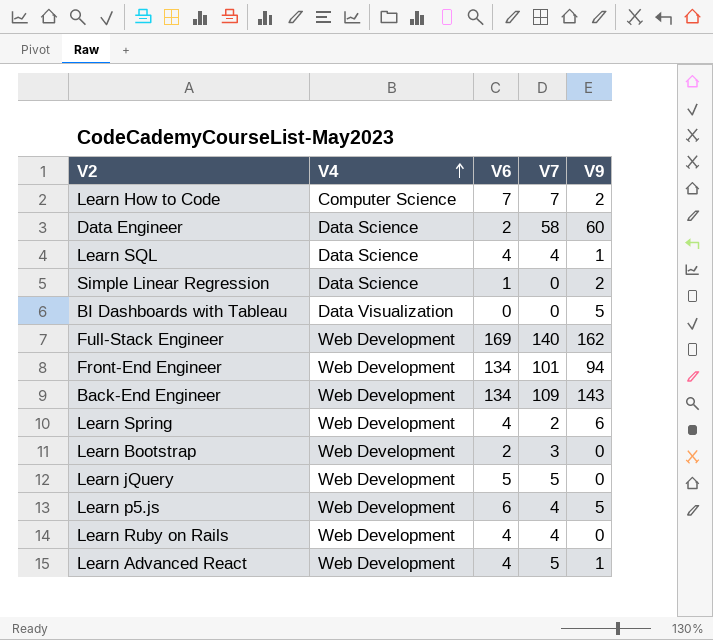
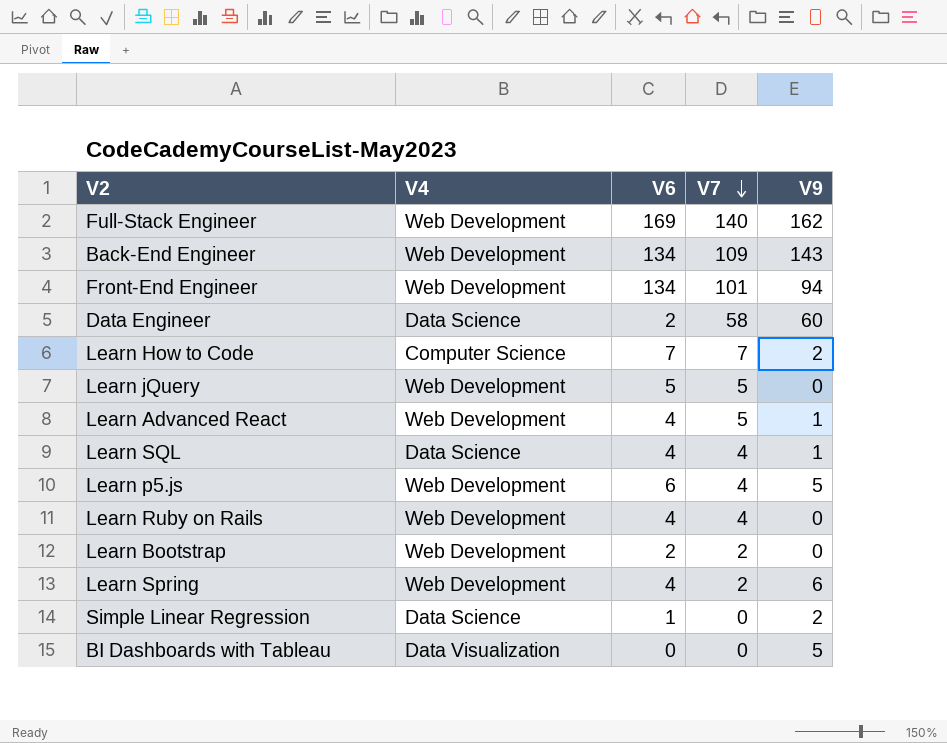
row order: V4 ascending -> V7 descending
Learn Bootstrap | V7: 3 -> 2

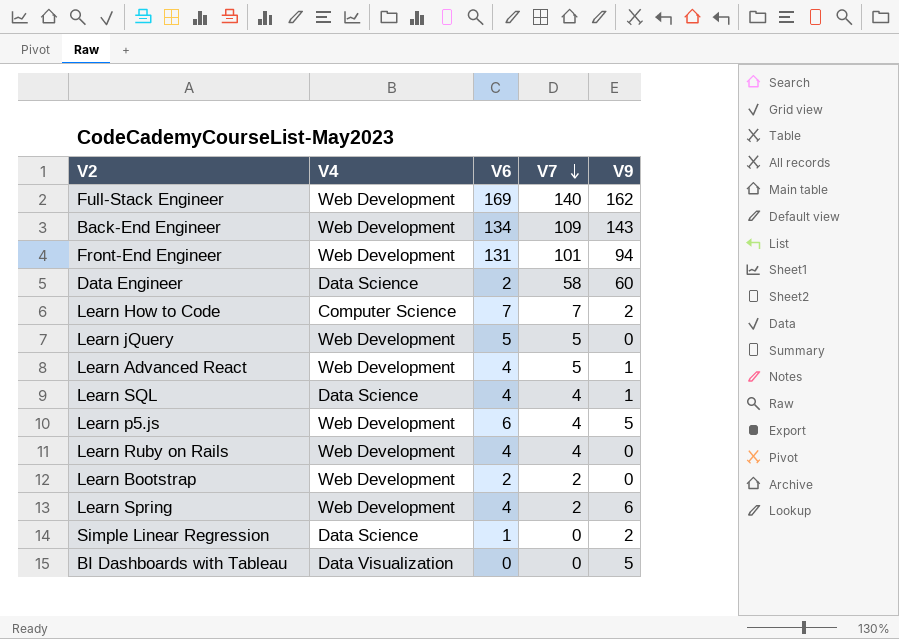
Front-End Engineer | V6: 134 -> 131

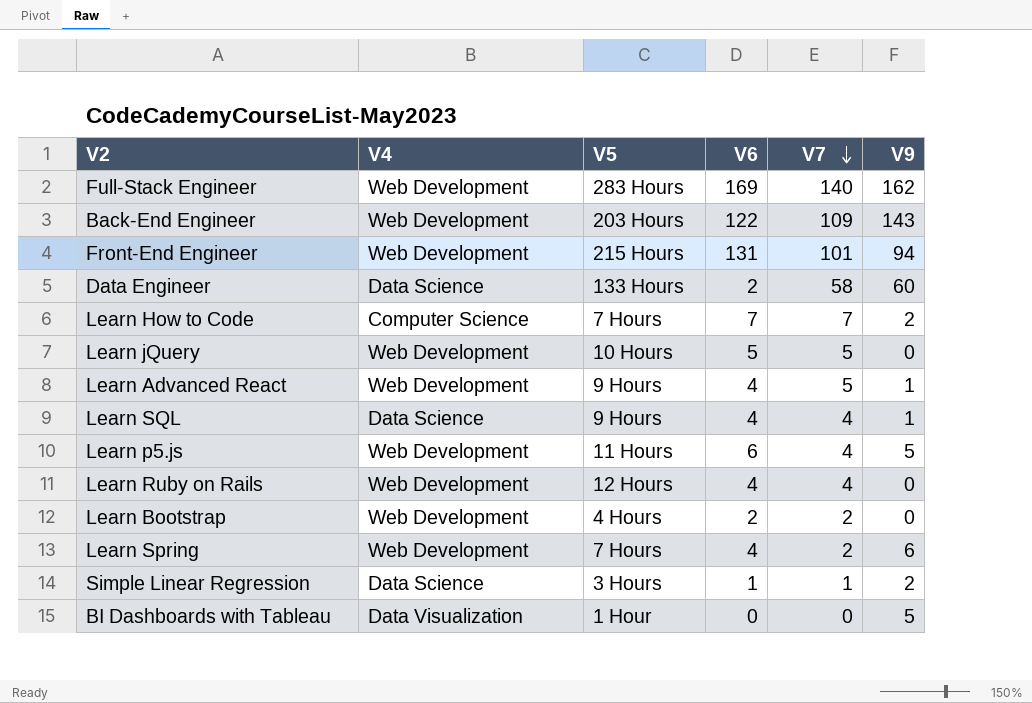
column V5 | position: none -> 3
Back-End Engineer | V6: 134 -> 122
Simple Linear Regression | V7: 0 -> 1

